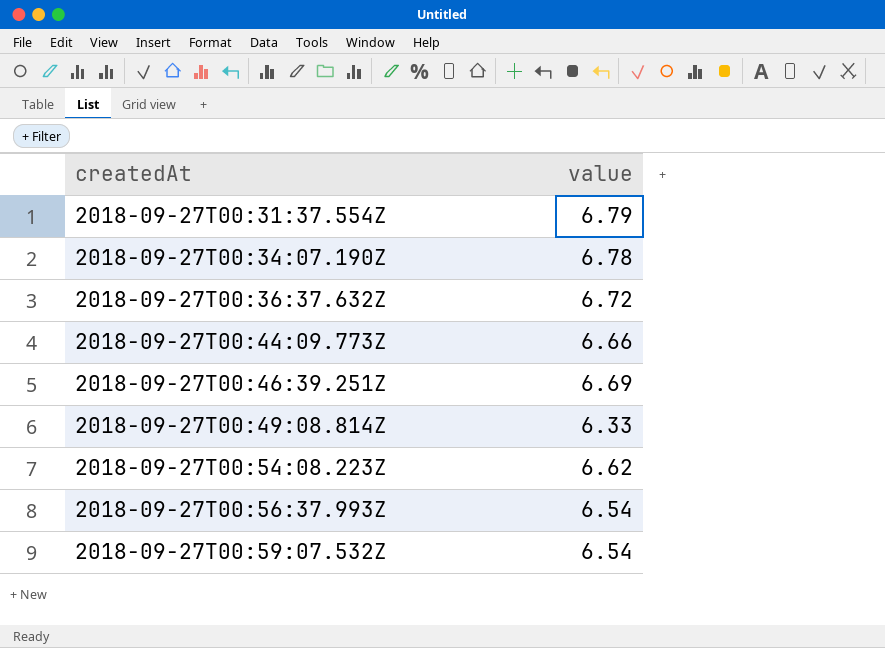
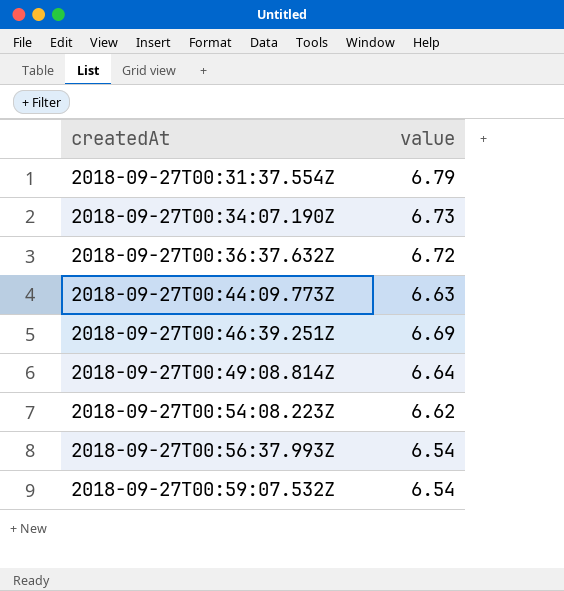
2018-09-27T00:34:07.190Z | value: 6.78 -> 6.73
2018-09-27T00:44:09.773Z | value: 6.66 -> 6.63
2018-09-27T00:49:08.814Z | value: 6.33 -> 6.64

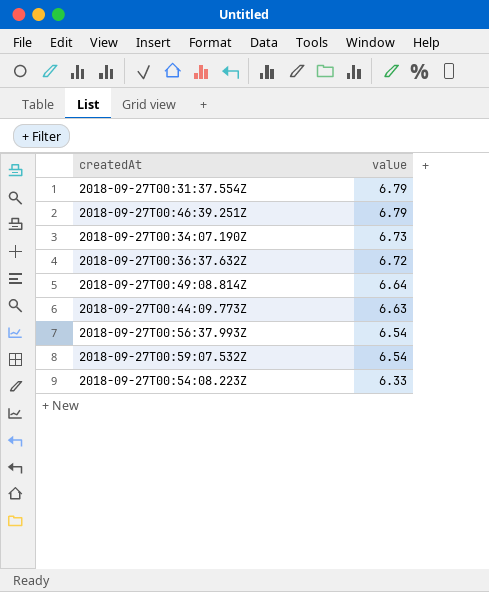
row order: createdAt ascending -> value descending
2018-09-27T00:46:39.251Z | value: 6.69 -> 6.79
2018-09-27T00:54:08.223Z | value: 6.62 -> 6.33

